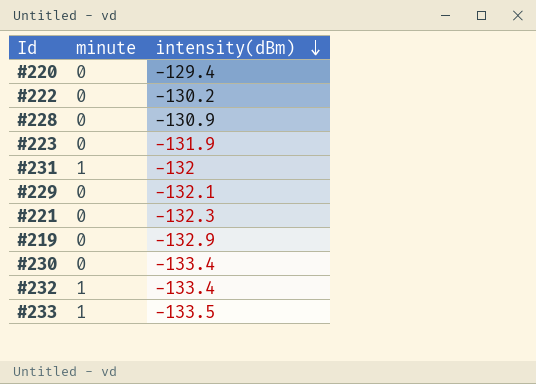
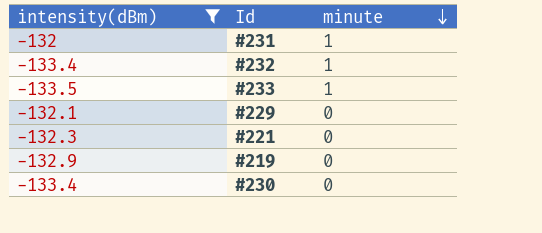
filter: none -> intensity(dBm) <= -132
row order: intensity(dBm) descending -> minute descending
column intensity(dBm) | position: 3 -> 1

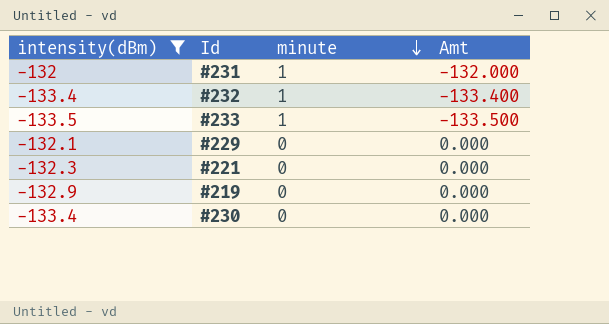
column Amt | formula: none -> [intensity(dBm)] * [minute]

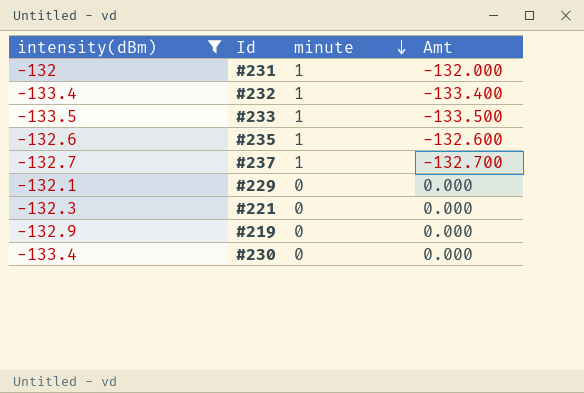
row #235: none -> -132.6 | 1 | -132.600
row #237: none -> -132.7 | 1 | -132.700

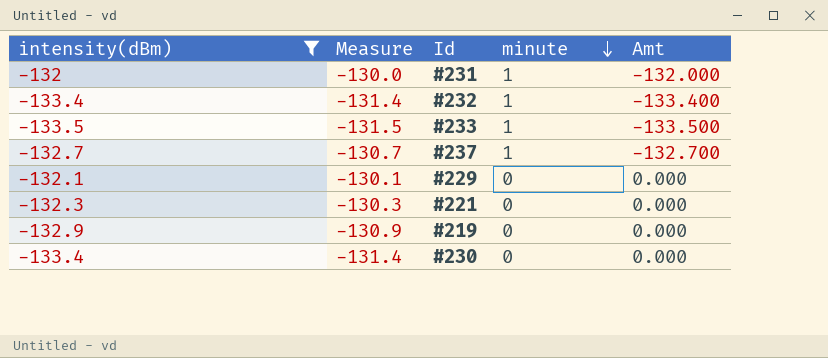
column Measure | formula: none -> [intensity(dBm)] + 2
row #235: -132.6 | 1 | -132.600 -> none

